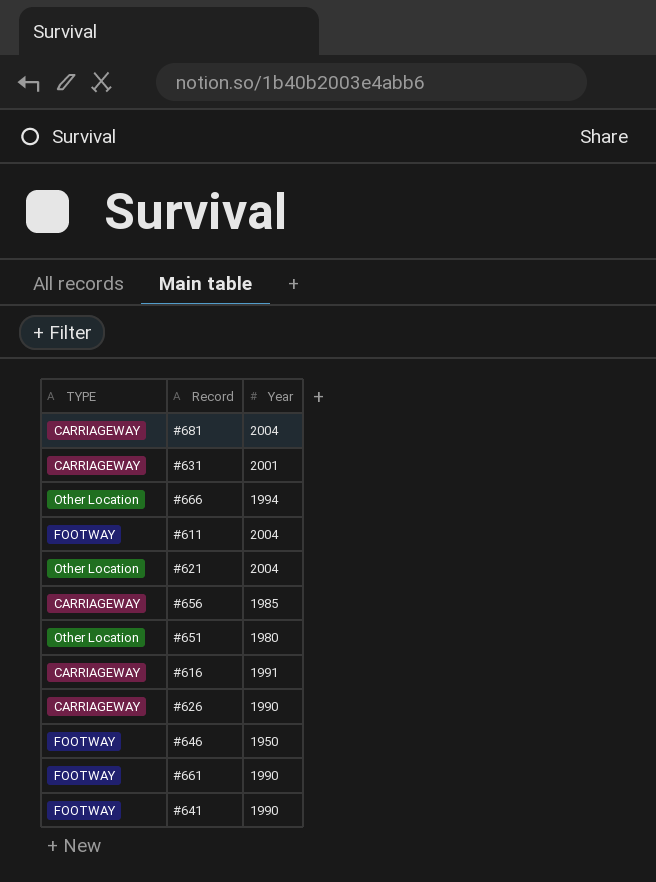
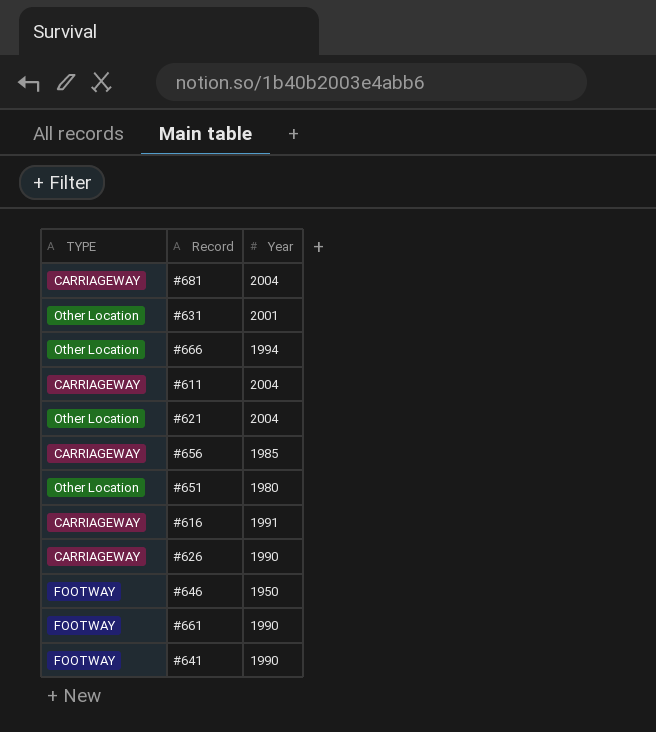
#631 | TYPE: CARRIAGEWAY -> Other Location
#611 | TYPE: FOOTWAY -> CARRIAGEWAY

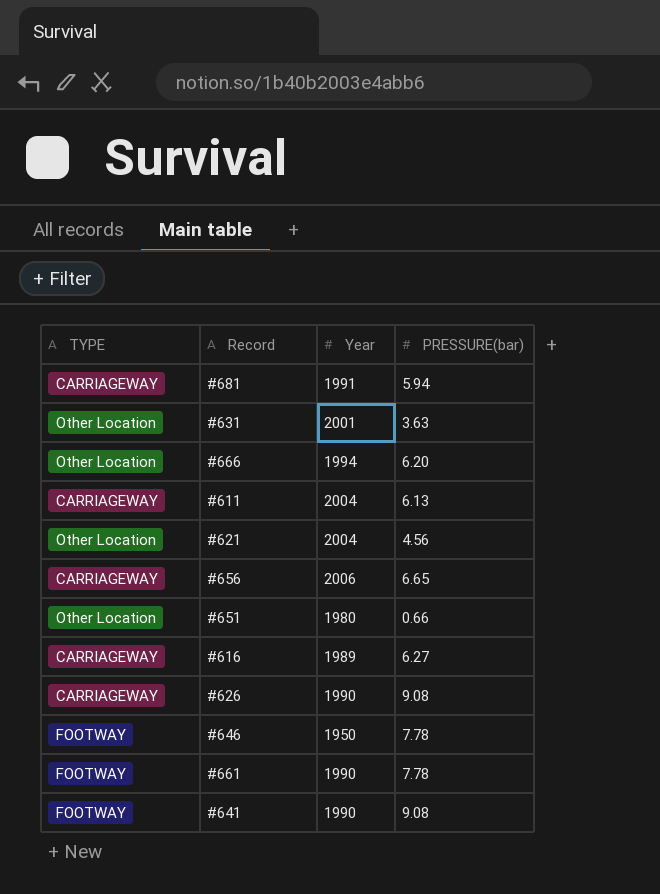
column PRESSURE(bar) | position: none -> 4
#681 | Year: 2004 -> 1991
#656 | Year: 1985 -> 2006
#616 | Year: 1991 -> 1989

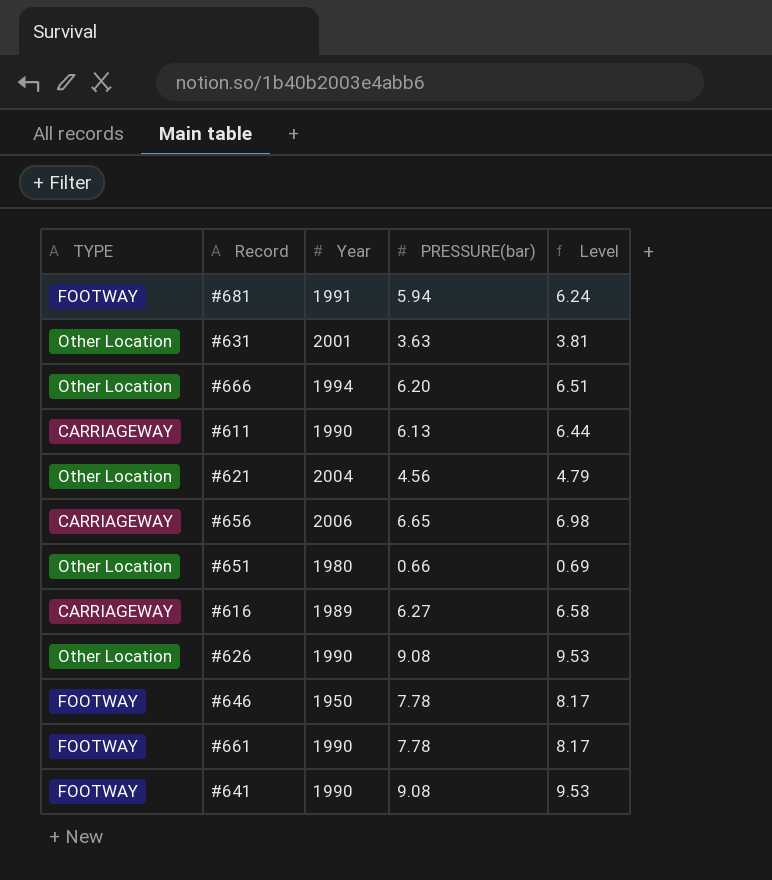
column Level | formula: none -> [PRESSURE(bar)] * 1.05
#681 | TYPE: CARRIAGEWAY -> FOOTWAY
#611 | Year: 2004 -> 1990
#626 | TYPE: CARRIAGEWAY -> Other Location

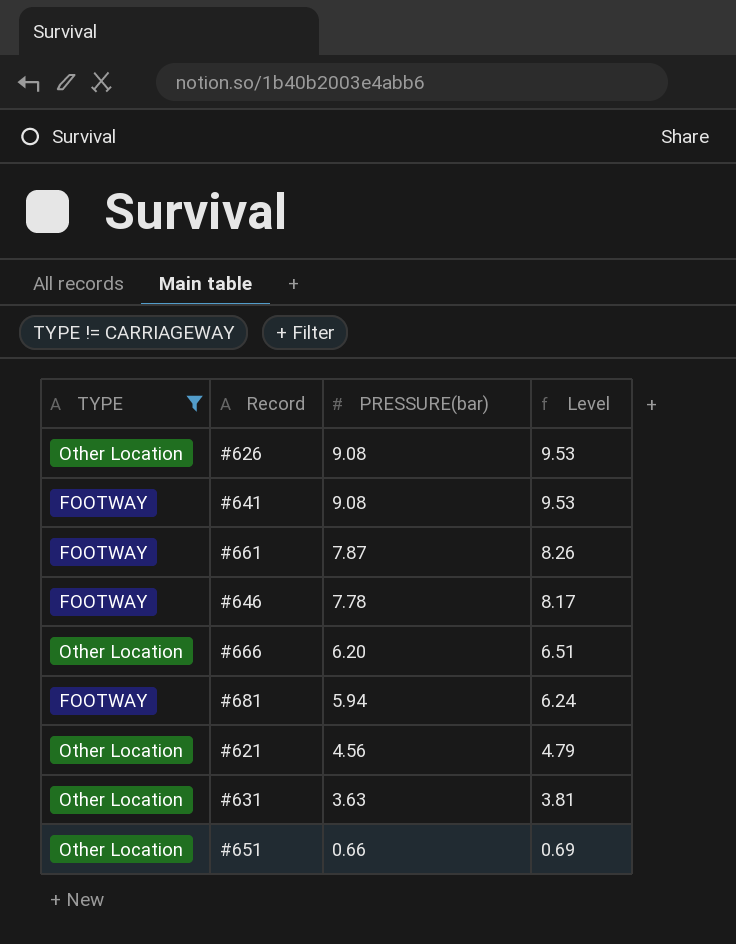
filter: none -> TYPE != CARRIAGEWAY
row order: none -> PRESSURE(bar) descending
column Year | position: 3 -> none
#661 | PRESSURE(bar): 7.78 -> 7.87
#661 | Level: 8.17 -> 8.26

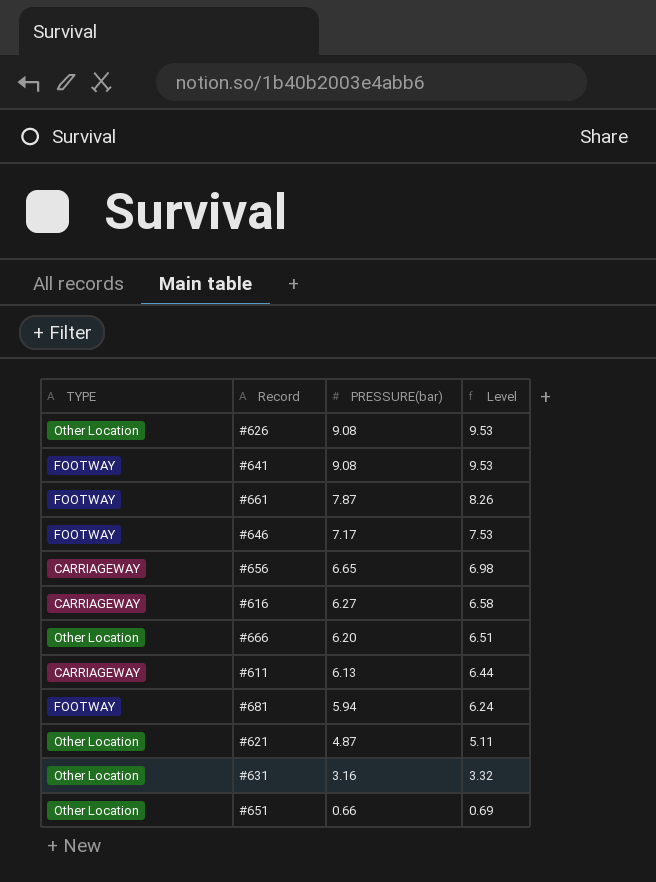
filter: TYPE != CARRIAGEWAY -> none
#646 | PRESSURE(bar): 7.78 -> 7.17
#646 | Level: 8.17 -> 7.53
#621 | PRESSURE(bar): 4.56 -> 4.87
#621 | Level: 4.79 -> 5.11
#631 | PRESSURE(bar): 3.63 -> 3.16
#631 | Level: 3.81 -> 3.32

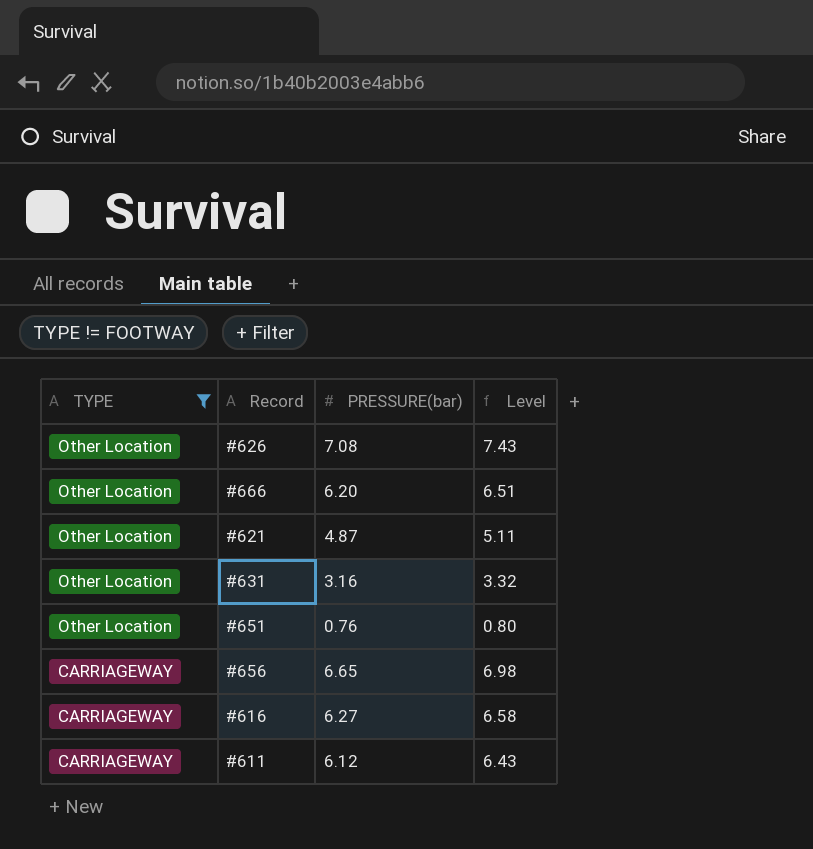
filter: none -> TYPE != FOOTWAY
row order: PRESSURE(bar) descending -> TYPE descending
#626 | PRESSURE(bar): 9.08 -> 7.08
#626 | Level: 9.53 -> 7.43
#651 | PRESSURE(bar): 0.66 -> 0.76
#651 | Level: 0.69 -> 0.80
#611 | PRESSURE(bar): 6.13 -> 6.12
#611 | Level: 6.44 -> 6.43

